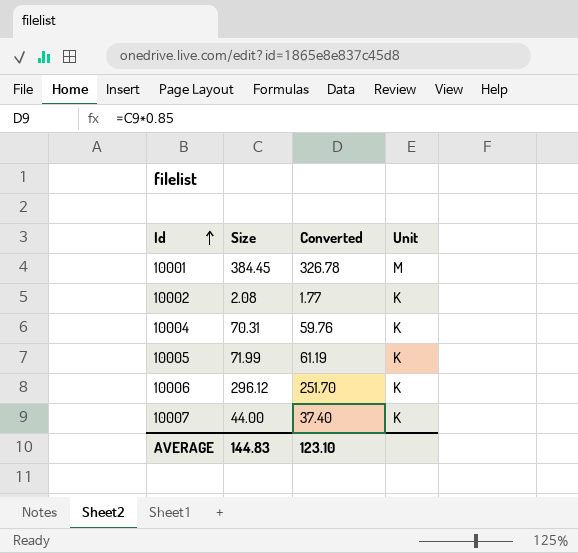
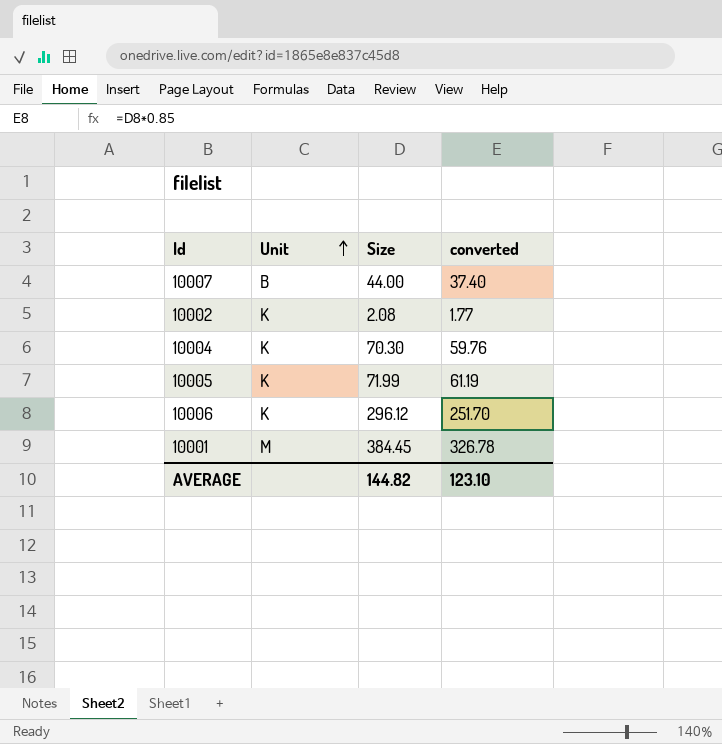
row order: Id ascending -> Unit ascending
column Unit | position: 4 -> 2
column name: Converted -> converted
10007 | Unit: K -> B
10004 | Size: 70.31 -> 70.30
AVERAGE | Size: 144.83 -> 144.82

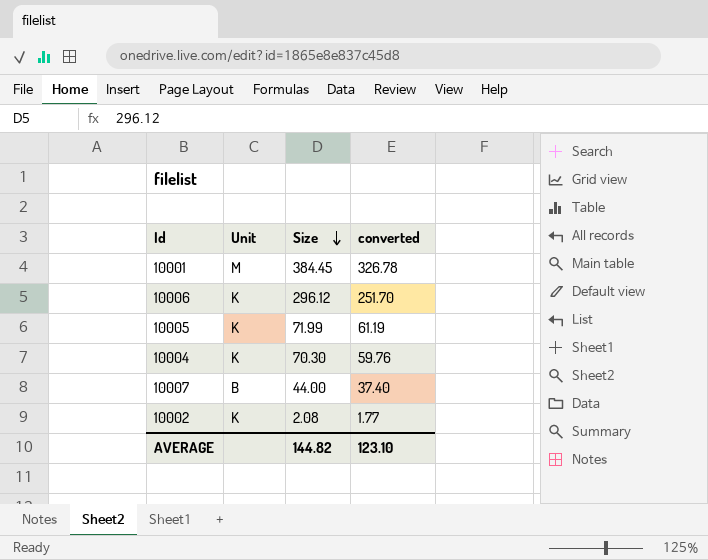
row order: Unit ascending -> Size descending

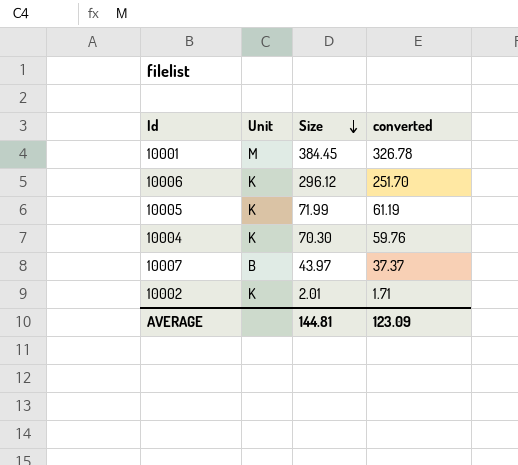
10007 | Size: 44.00 -> 43.97
10007 | converted: 37.40 -> 37.37
10002 | Size: 2.08 -> 2.01
10002 | converted: 1.77 -> 1.71
AVERAGE | Size: 144.82 -> 144.81
AVERAGE | converted: 123.10 -> 123.09

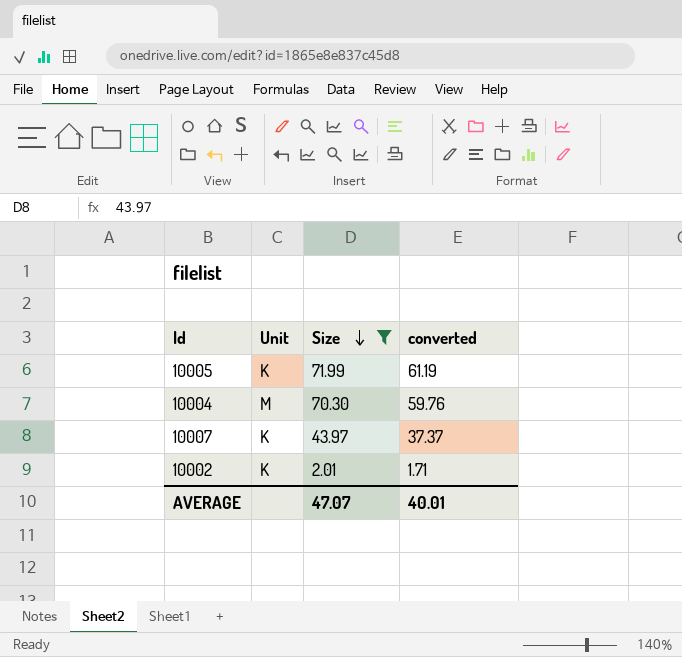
filter: none -> Size <= 71.99
10004 | Unit: K -> M
10007 | Unit: B -> K
AVERAGE | Size: 144.81 -> 47.07
AVERAGE | converted: 123.09 -> 40.01

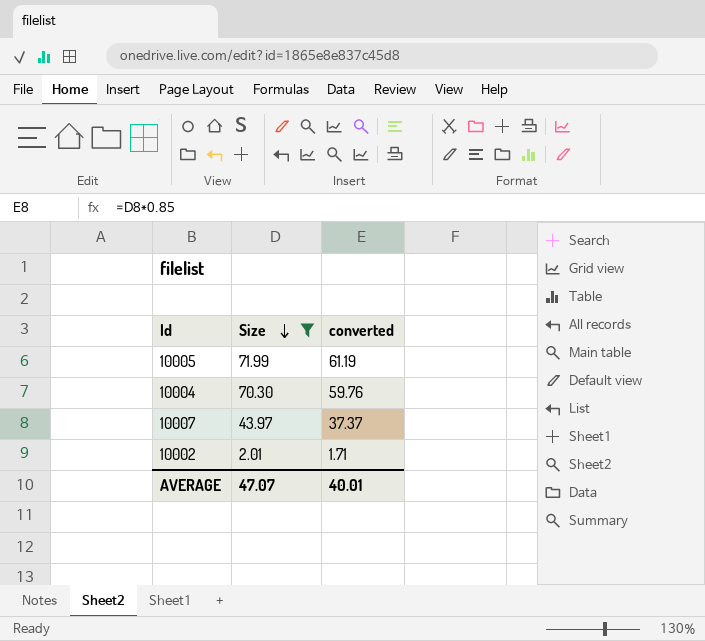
column Unit | position: 2 -> none

